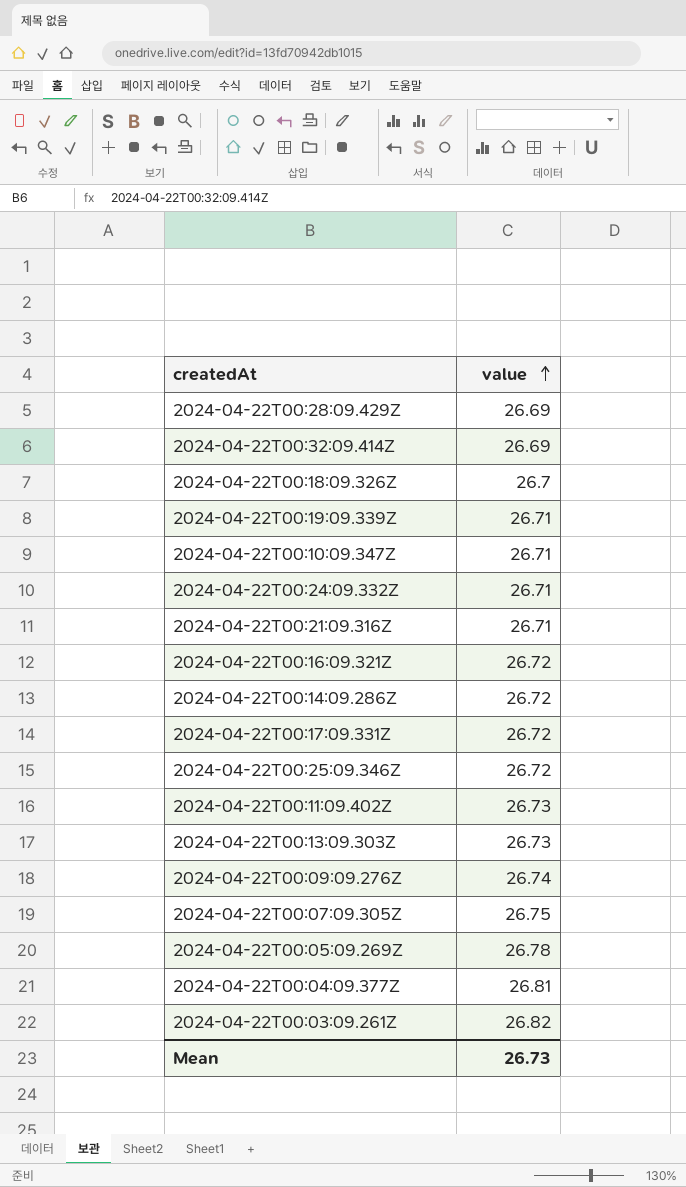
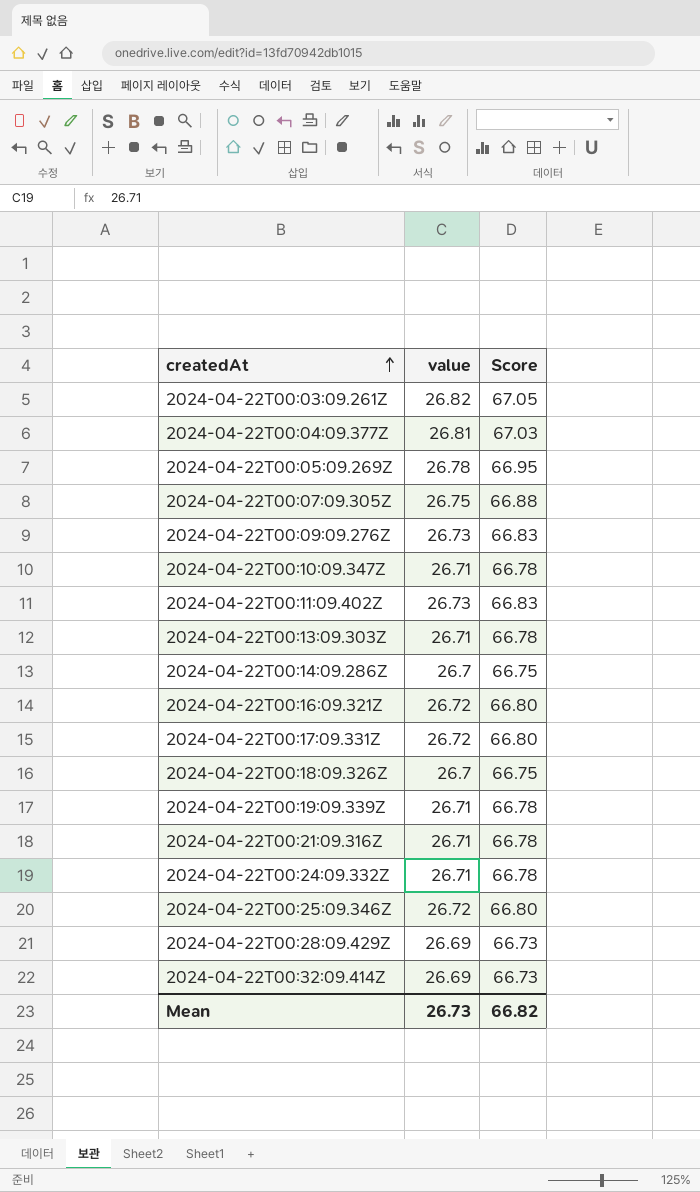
row order: value ascending -> createdAt ascending
column Score | formula: none -> [value] * 2.5
2024-04-22T00:09:09.276Z | value: 26.74 -> 26.73
2024-04-22T00:13:09.303Z | value: 26.73 -> 26.71
2024-04-22T00:14:09.286Z | value: 26.72 -> 26.7

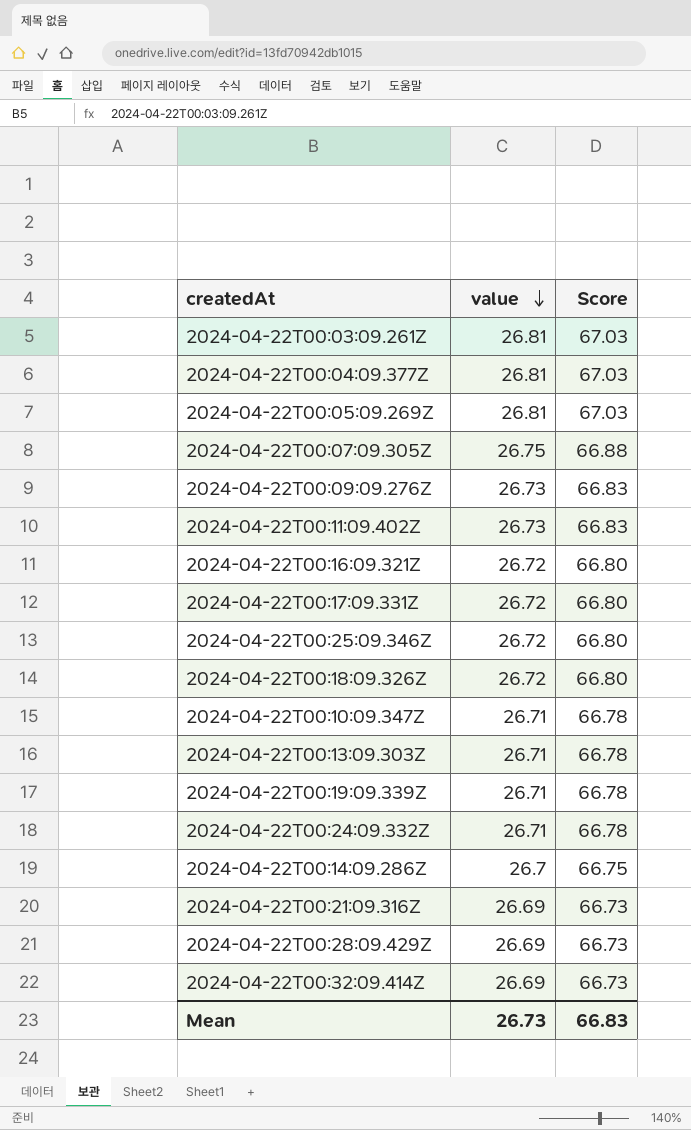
row order: createdAt ascending -> value descending
2024-04-22T00:03:09.261Z | value: 26.82 -> 26.81
2024-04-22T00:03:09.261Z | Score: 67.05 -> 67.03
2024-04-22T00:05:09.269Z | value: 26.78 -> 26.81
2024-04-22T00:05:09.269Z | Score: 66.95 -> 67.03
2024-04-22T00:18:09.326Z | value: 26.7 -> 26.72
2024-04-22T00:18:09.326Z | Score: 66.75 -> 66.80
2024-04-22T00:21:09.316Z | value: 26.71 -> 26.69
2024-04-22T00:21:09.316Z | Score: 66.78 -> 66.73
Mean | Score: 66.82 -> 66.83

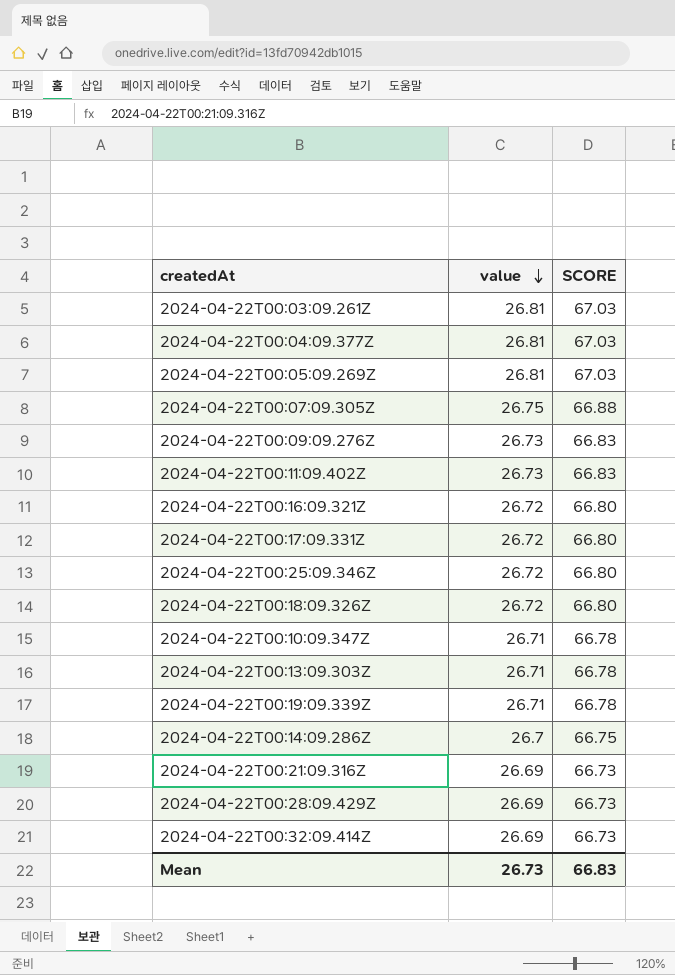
column name: Score -> SCORE
row 2024-04-22T00:24:09.332Z: 26.71 | 66.78 -> none

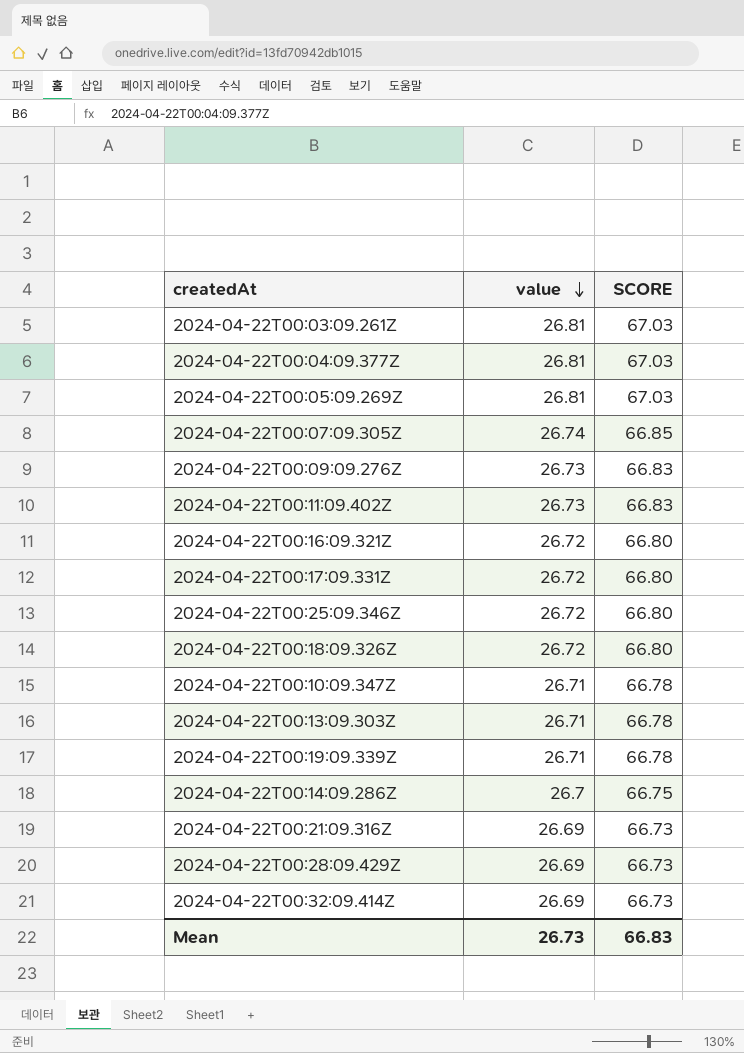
2024-04-22T00:07:09.305Z | value: 26.75 -> 26.74
2024-04-22T00:07:09.305Z | SCORE: 66.88 -> 66.85

